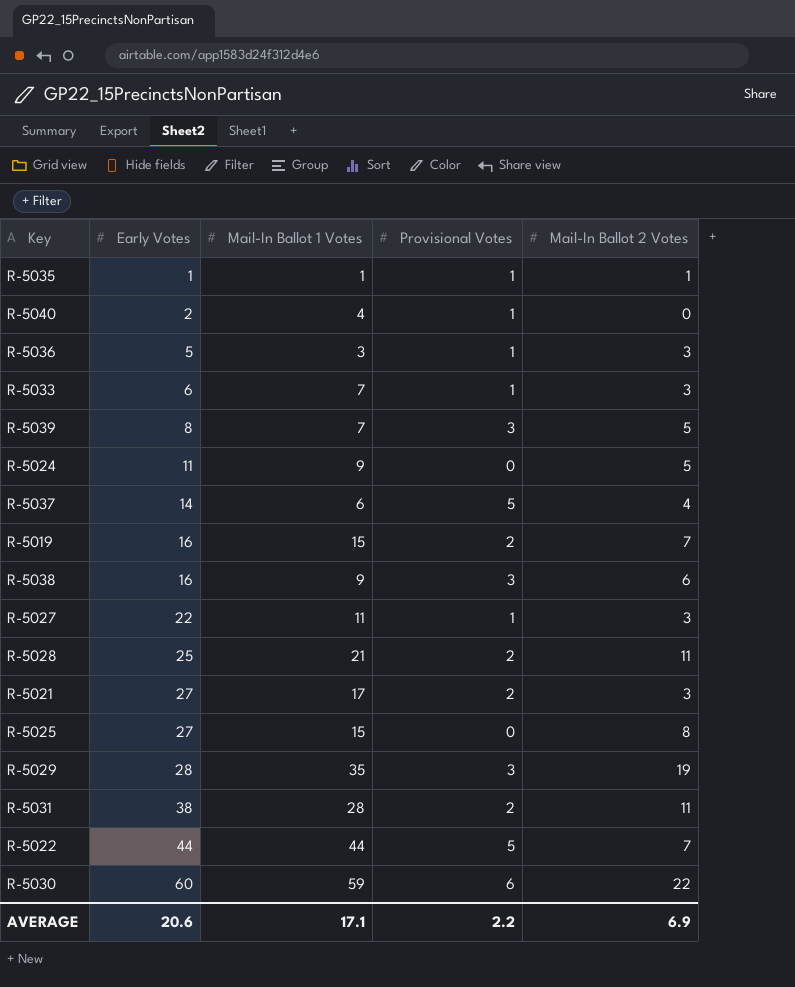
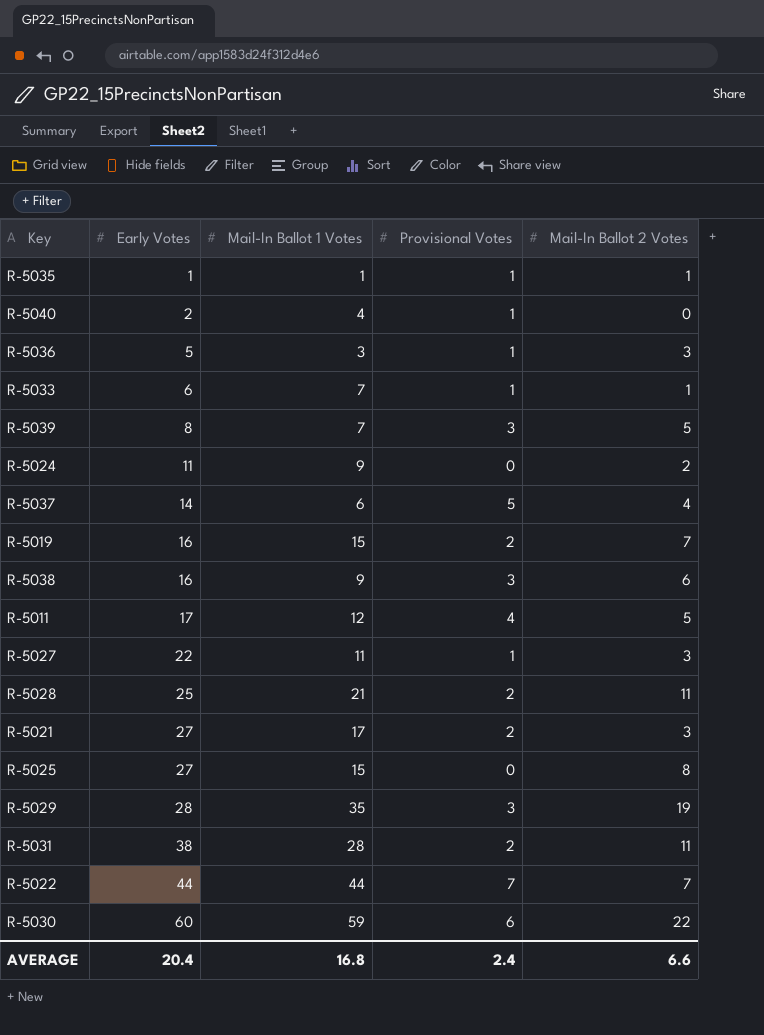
R-5033 | Mail-In Ballot 2 Votes: 3 -> 1
R-5024 | Mail-In Ballot 2 Votes: 5 -> 2
row R-5011: none -> 17 | 12 | 4 | 5
R-5022 | Provisional Votes: 5 -> 7
AVERAGE | Early Votes: 20.6 -> 20.4
AVERAGE | Mail-In Ballot 1 Votes: 17.1 -> 16.8
AVERAGE | Provisional Votes: 2.2 -> 2.4
AVERAGE | Mail-In Ballot 2 Votes: 6.9 -> 6.6

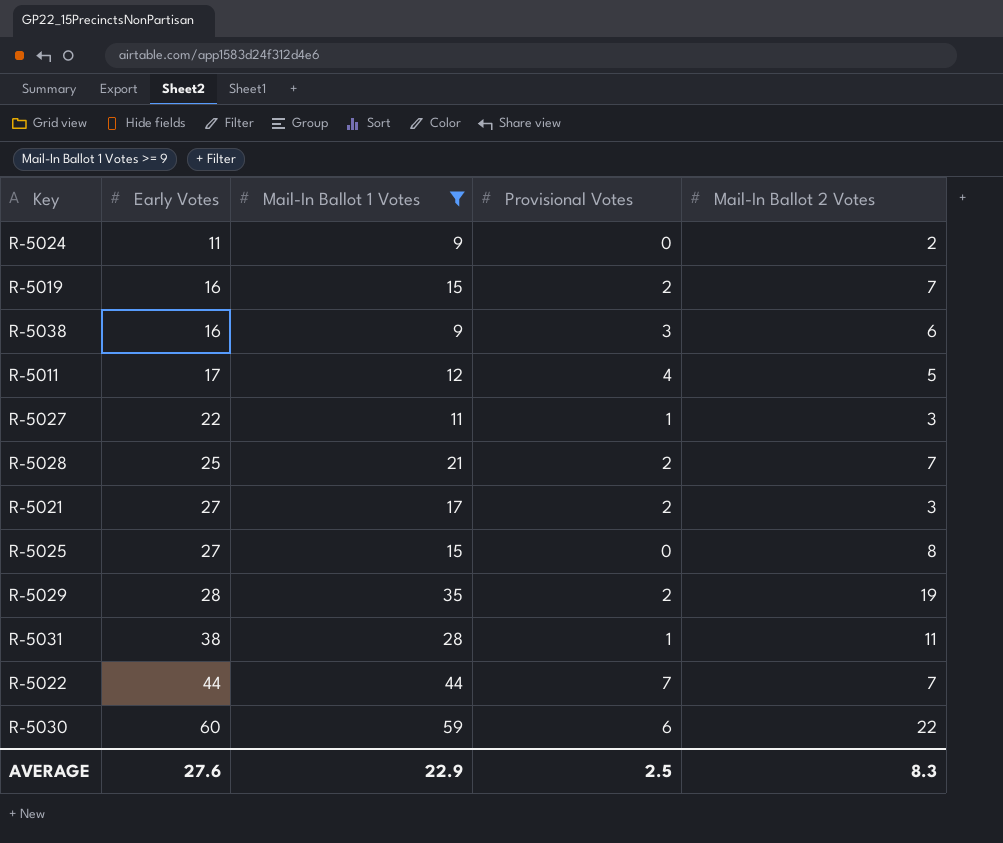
filter: none -> Mail-In Ballot 1 Votes >= 9
R-5028 | Mail-In Ballot 2 Votes: 11 -> 7
R-5029 | Provisional Votes: 3 -> 2
R-5031 | Provisional Votes: 2 -> 1
AVERAGE | Early Votes: 20.4 -> 27.6
AVERAGE | Mail-In Ballot 1 Votes: 16.8 -> 22.9
AVERAGE | Provisional Votes: 2.4 -> 2.5
AVERAGE | Mail-In Ballot 2 Votes: 6.6 -> 8.3

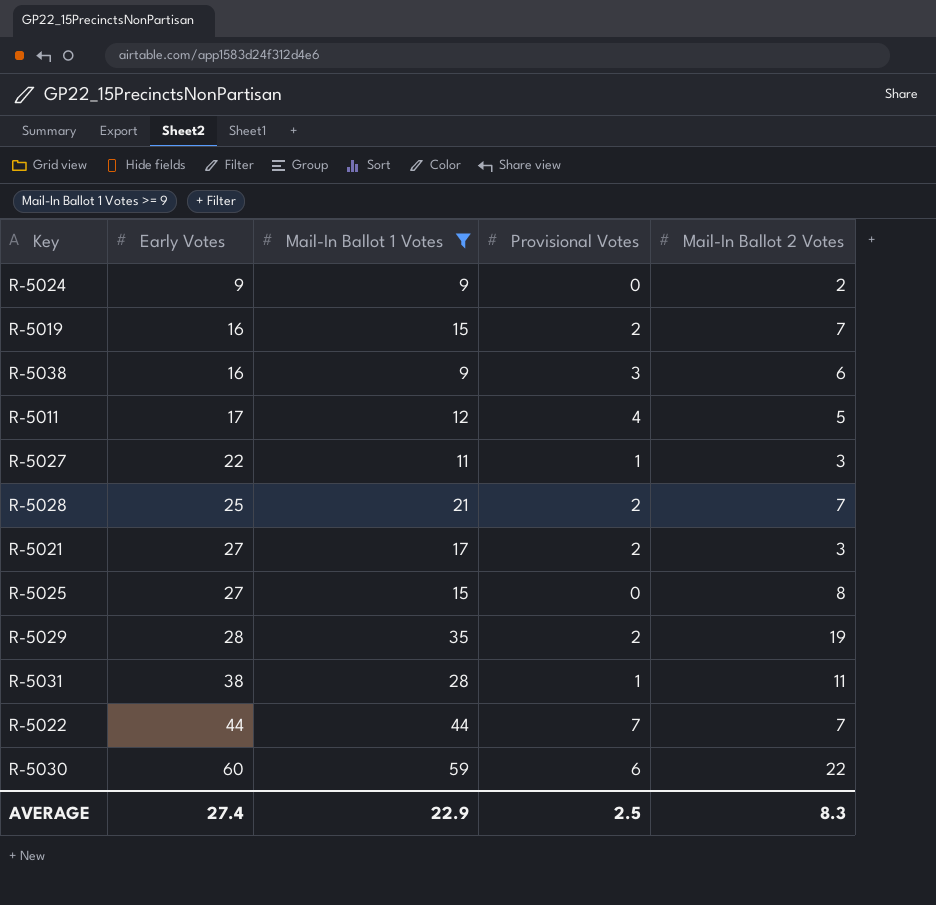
R-5024 | Early Votes: 11 -> 9
AVERAGE | Early Votes: 27.6 -> 27.4

